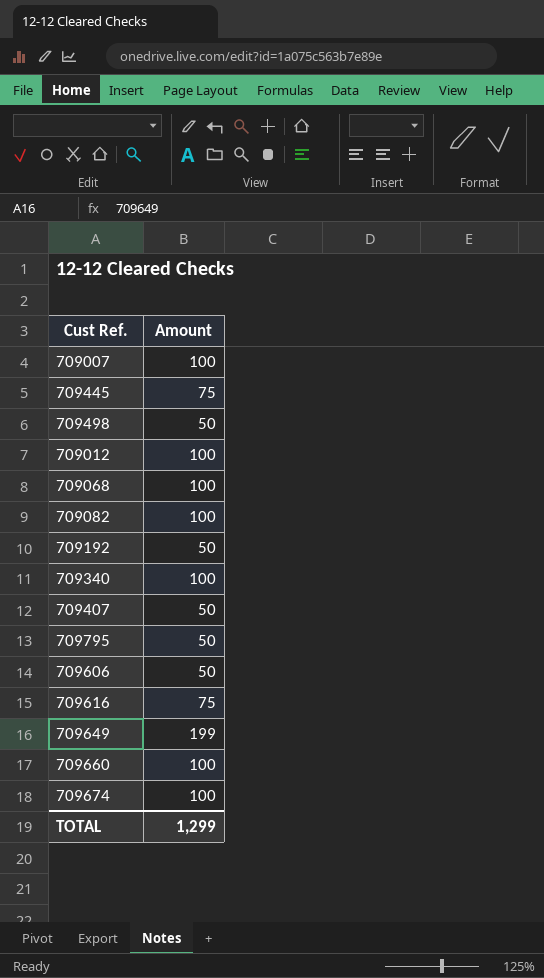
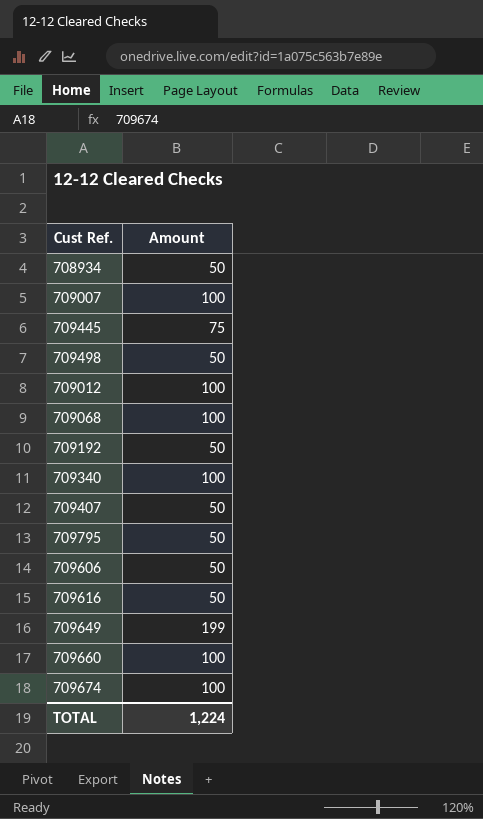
row 709082: 100 -> none
row 708934: none -> 50
709616 | Amount: 75 -> 50
TOTAL | Amount: 1,299 -> 1,224

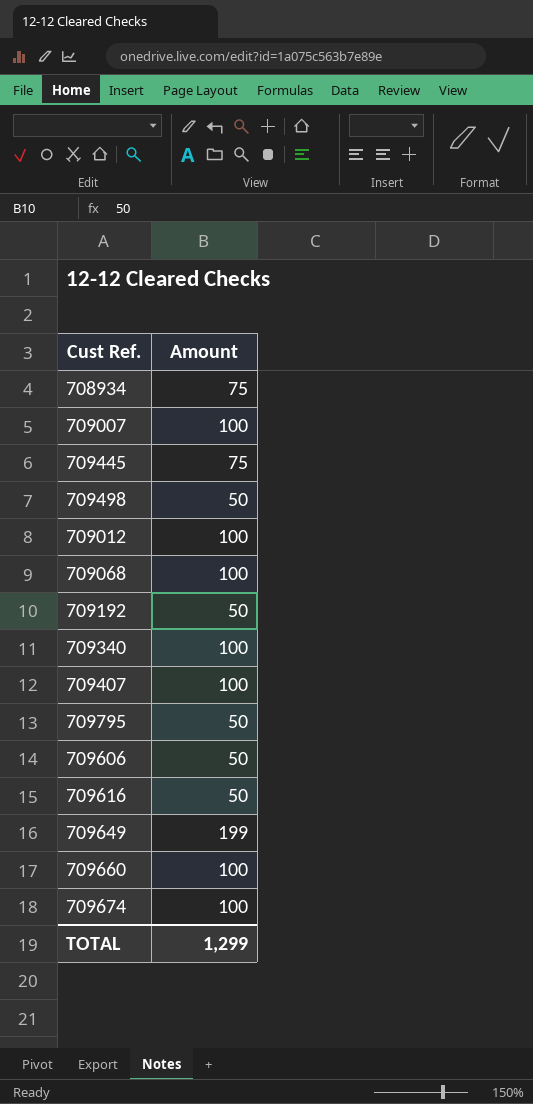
708934 | Amount: 50 -> 75
709407 | Amount: 50 -> 100
TOTAL | Amount: 1,224 -> 1,299

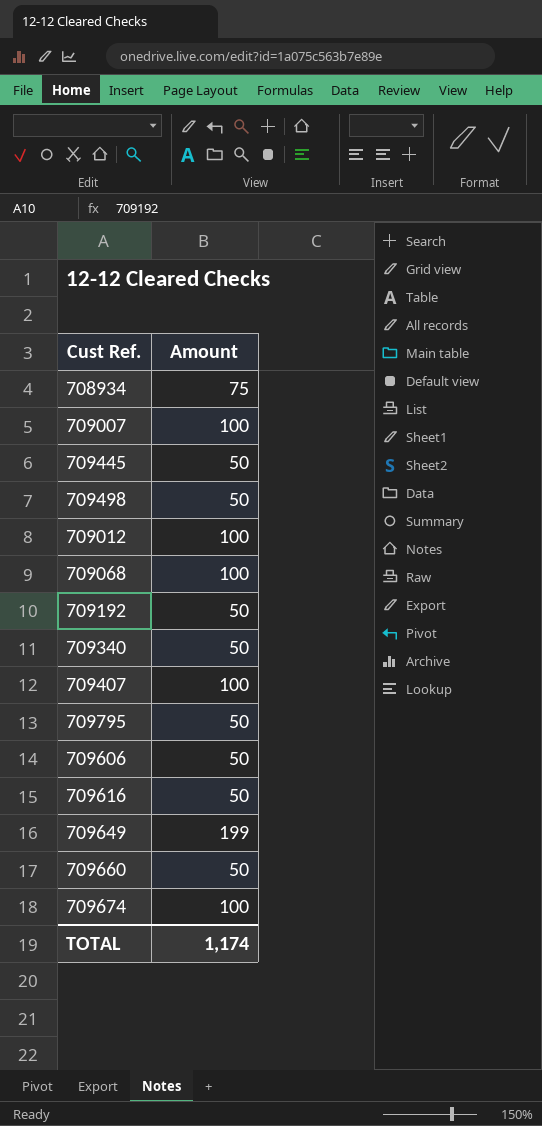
709445 | Amount: 75 -> 50
709340 | Amount: 100 -> 50
709660 | Amount: 100 -> 50
TOTAL | Amount: 1,299 -> 1,174

